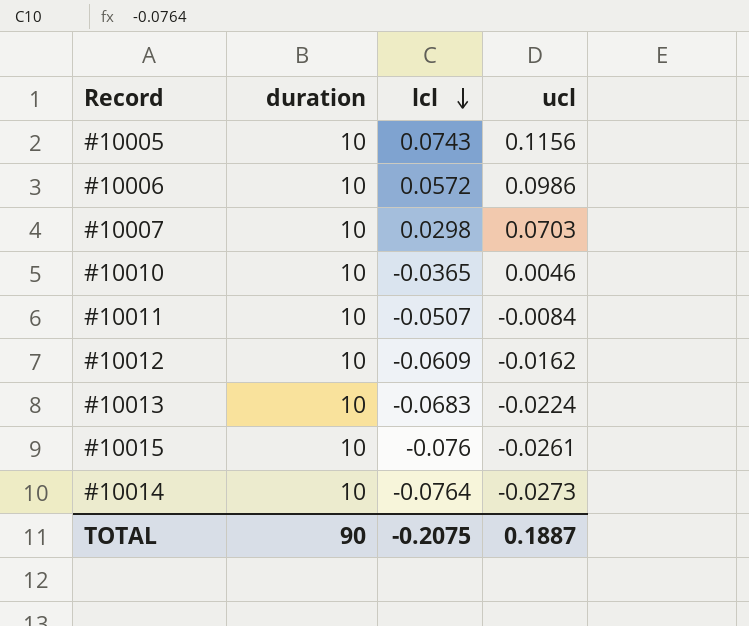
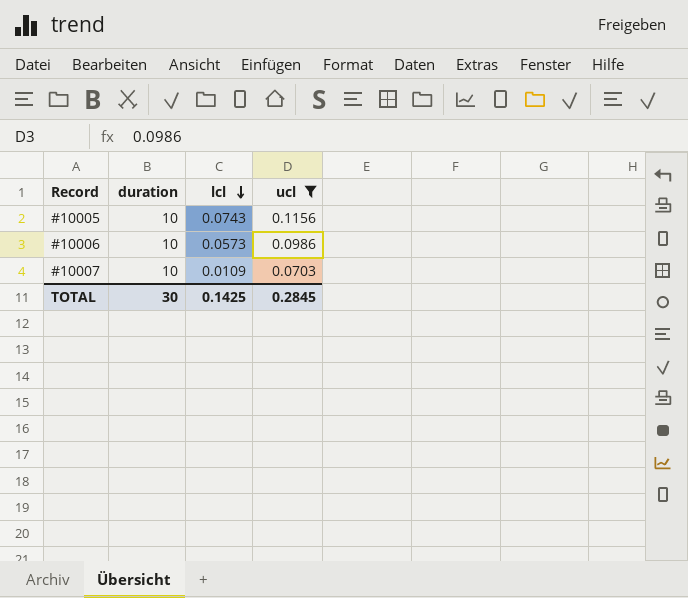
filter: none -> ucl >= 0.0703
#10006 | lcl: 0.0572 -> 0.0573
#10007 | lcl: 0.0298 -> 0.0109
TOTAL | duration: 90 -> 30
TOTAL | lcl: -0.2075 -> 0.1425
TOTAL | ucl: 0.1887 -> 0.2845

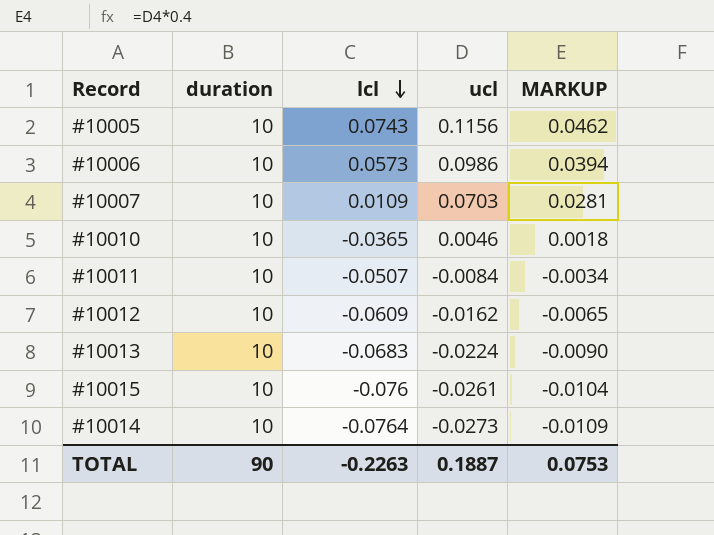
filter: ucl >= 0.0703 -> none
column MARKUP | formula: none -> [ucl] * 0.4
TOTAL | duration: 30 -> 90
TOTAL | lcl: 0.1425 -> -0.2263
TOTAL | ucl: 0.2845 -> 0.1887

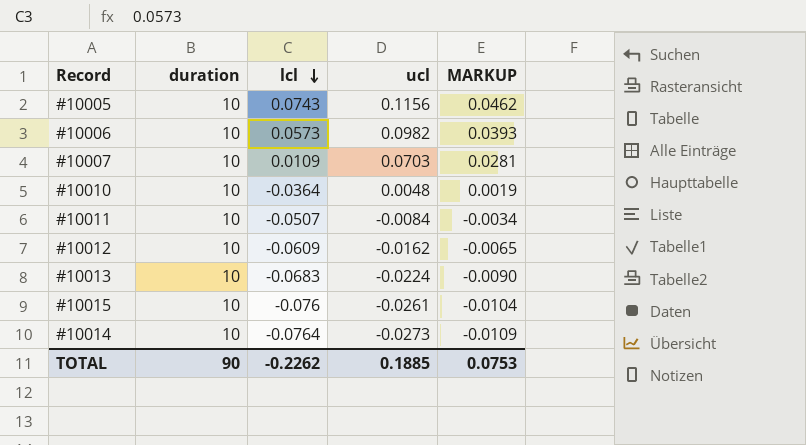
#10006 | ucl: 0.0986 -> 0.0982
#10006 | MARKUP: 0.0394 -> 0.0393
#10010 | lcl: -0.0365 -> -0.0364
#10010 | ucl: 0.0046 -> 0.0048
#10010 | MARKUP: 0.0018 -> 0.0019
TOTAL | lcl: -0.2263 -> -0.2262
TOTAL | ucl: 0.1887 -> 0.1885

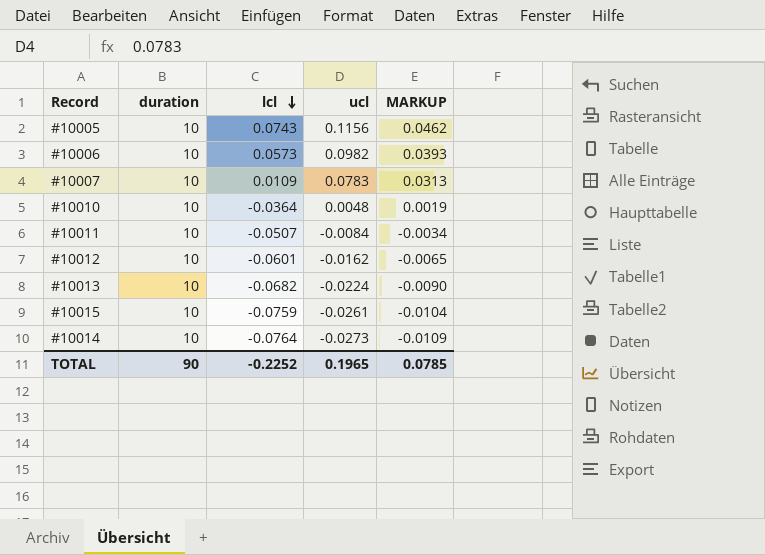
#10007 | ucl: 0.0703 -> 0.0783
#10007 | MARKUP: 0.0281 -> 0.0313
#10012 | lcl: -0.0609 -> -0.0601
#10013 | lcl: -0.0683 -> -0.0682
#10015 | lcl: -0.076 -> -0.0759
TOTAL | lcl: -0.2262 -> -0.2252
TOTAL | ucl: 0.1885 -> 0.1965
TOTAL | MARKUP: 0.0753 -> 0.0785

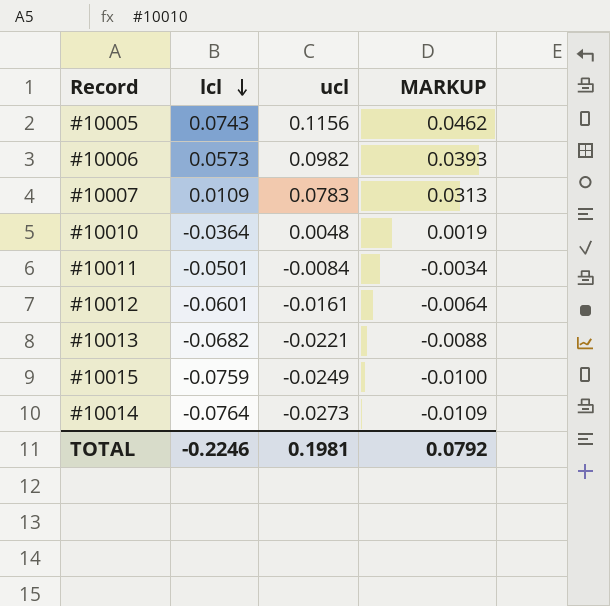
column duration | position: 2 -> none
#10011 | lcl: -0.0507 -> -0.0501
#10012 | ucl: -0.0162 -> -0.0161
#10012 | MARKUP: -0.0065 -> -0.0064
#10013 | ucl: -0.0224 -> -0.0221
#10013 | MARKUP: -0.0090 -> -0.0088
#10015 | ucl: -0.0261 -> -0.0249
#10015 | MARKUP: -0.0104 -> -0.0100
TOTAL | lcl: -0.2252 -> -0.2246
TOTAL | ucl: 0.1965 -> 0.1981
TOTAL | MARKUP: 0.0785 -> 0.0792

